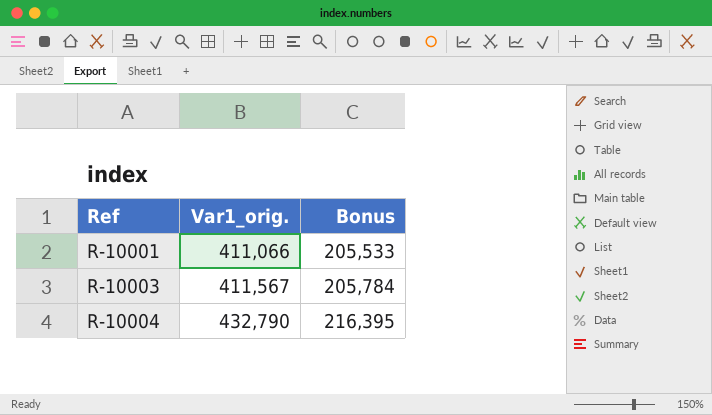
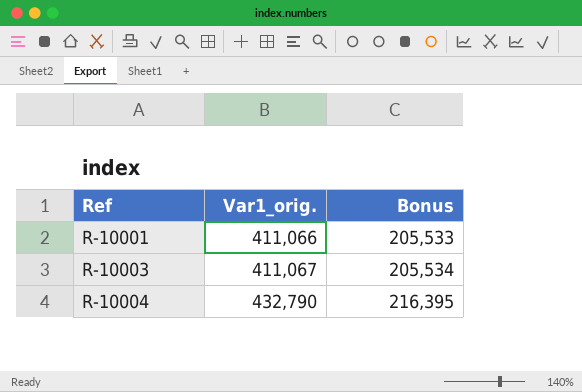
R-10003 | Var1_orig.: 411,567 -> 411,067
R-10003 | Bonus: 205,784 -> 205,534

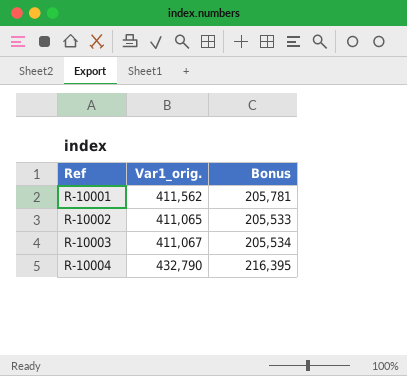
R-10001 | Var1_orig.: 411,066 -> 411,562
R-10001 | Bonus: 205,533 -> 205,781
row R-10002: none -> 411,065 | 205,533

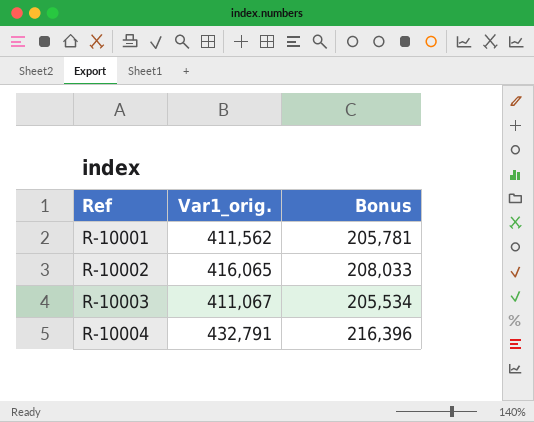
R-10002 | Var1_orig.: 411,065 -> 416,065
R-10002 | Bonus: 205,533 -> 208,033
R-10004 | Var1_orig.: 432,790 -> 432,791
R-10004 | Bonus: 216,395 -> 216,396

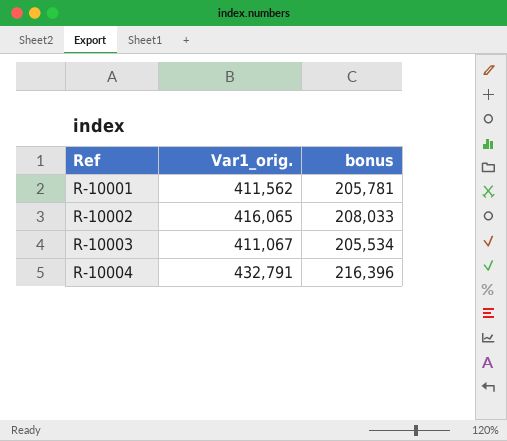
column name: Bonus -> bonus

